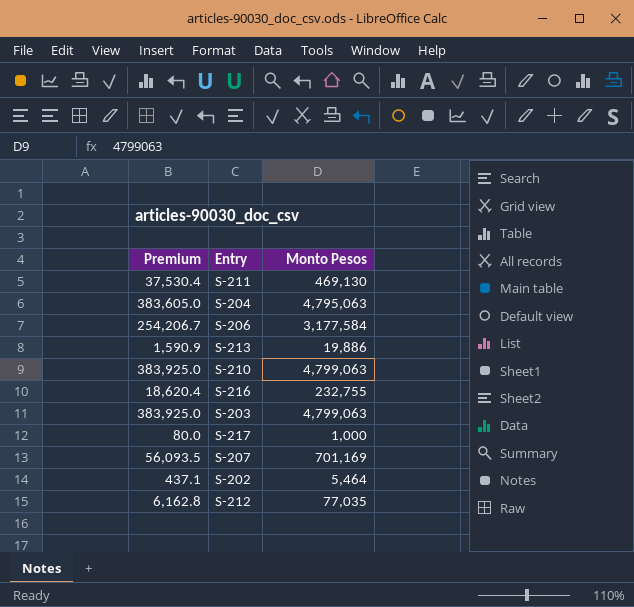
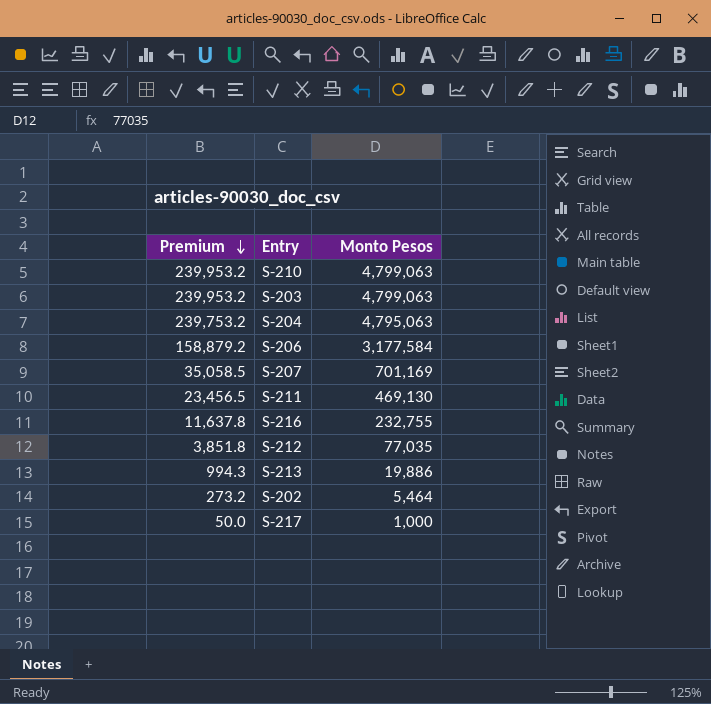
row order: none -> Premium descending
column Premium | formula: [Monto Pesos] * 0.08 -> [Monto Pesos] * 0.05

